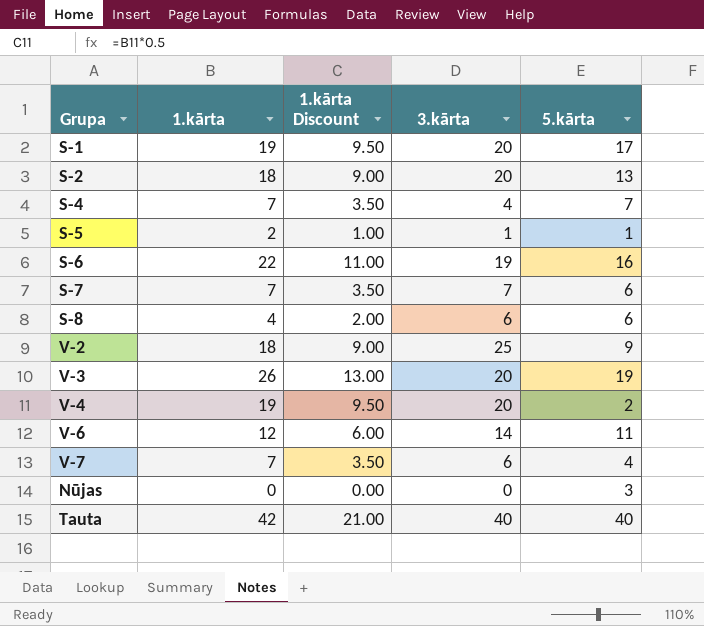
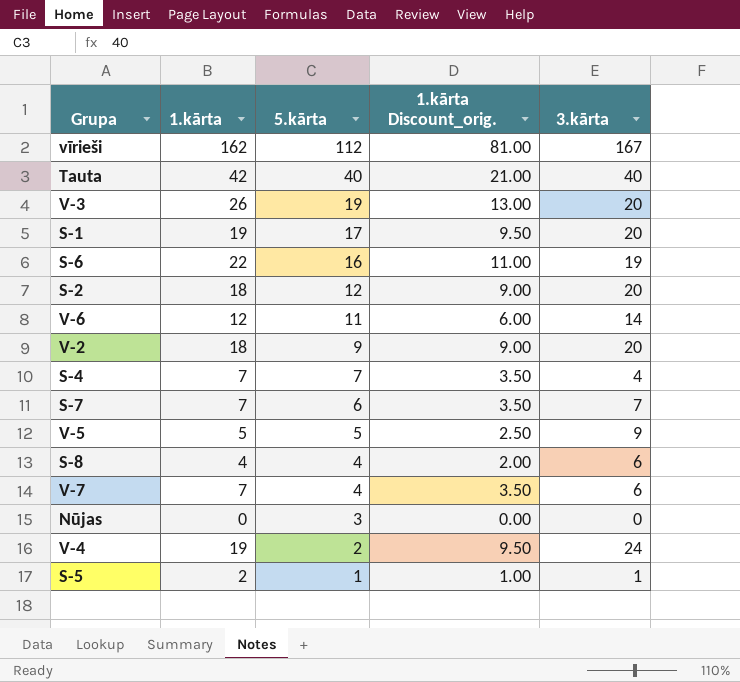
row order: none -> 5.kārta descending
column 5.kārta | position: 5 -> 3
column name: 1.kārta Discount -> 1.kārta Discount_orig.
row vīrieši: none -> 162 | 112 | 81.00 | 167
S-2 | 5.kārta: 13 -> 12
V-2 | 3.kārta: 25 -> 20
row V-5: none -> 5 | 5 | 2.50 | 9
S-8 | 5.kārta: 6 -> 4
V-4 | 3.kārta: 20 -> 24

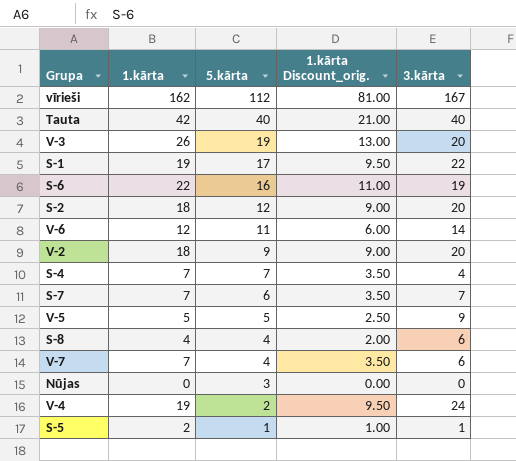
S-1 | 3.kārta: 20 -> 22

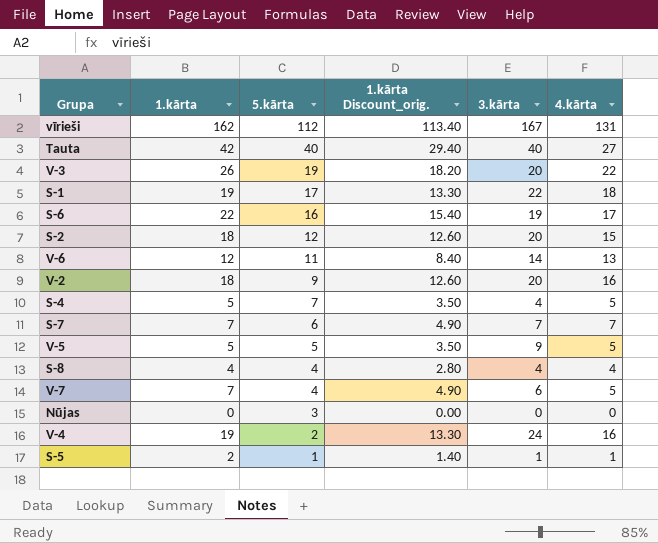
column 1.kārta Discount_orig. | formula: [1.kārta] * 0.5 -> [1.kārta] * 0.7
column 4.kārta | position: none -> 6
S-4 | 1.kārta: 7 -> 5
S-8 | 3.kārta: 6 -> 4

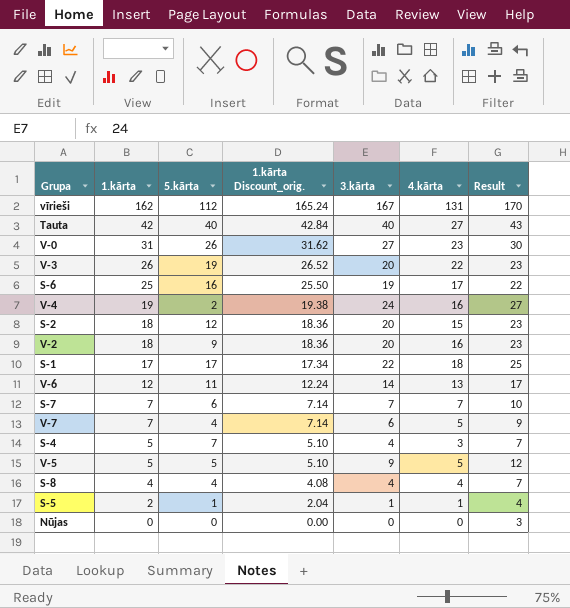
row order: 5.kārta descending -> 1.kārta descending
column 1.kārta Discount_orig. | formula: [1.kārta] * 0.7 -> [1.kārta] * 1.02
column Result | formula: none -> [3.kārta] + 3
row V-0: none -> 31 | 26 | 31.62 | 27 | 23 | 30
S-6 | 1.kārta: 22 -> 25
S-1 | 1.kārta: 19 -> 17
S-4 | 4.kārta: 5 -> 3
Nūjas | 5.kārta: 3 -> 0

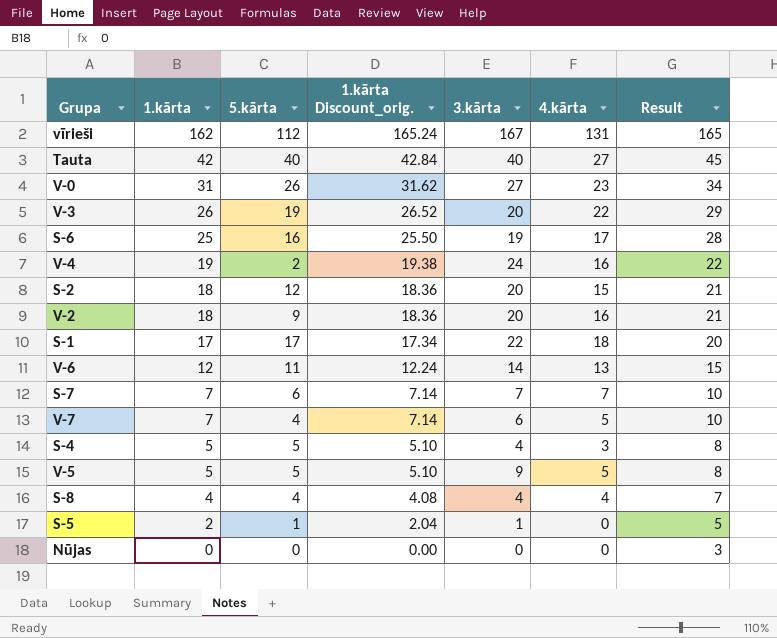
column Result | formula: [3.kārta] + 3 -> [1.kārta] + 3
S-4 | 5.kārta: 7 -> 5
S-5 | 4.kārta: 1 -> 0

